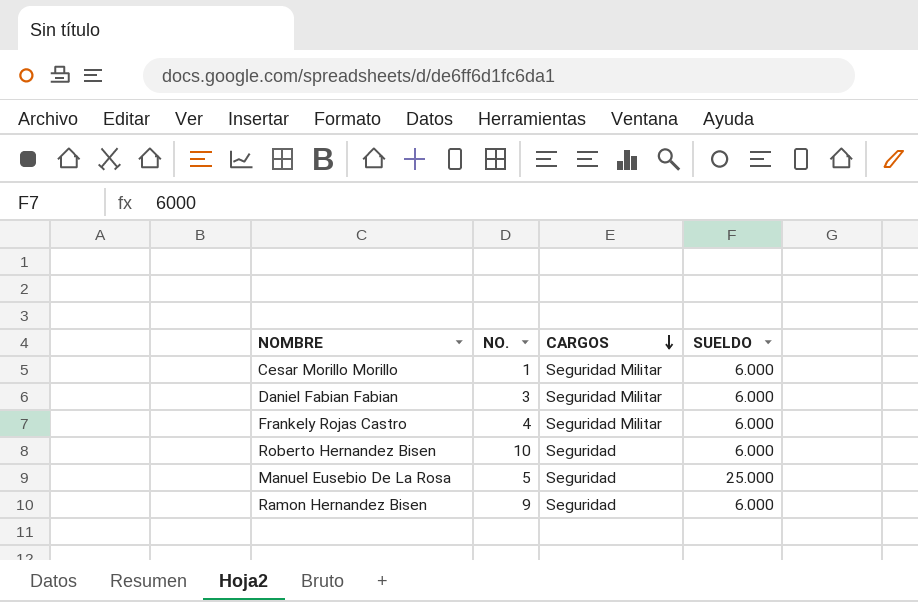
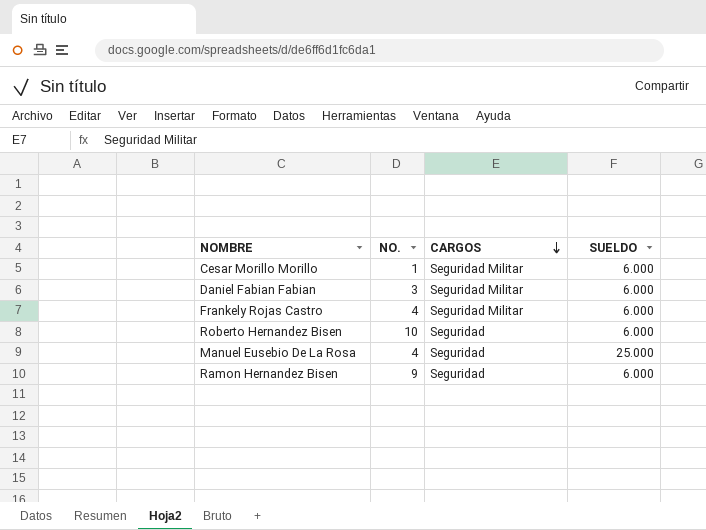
Manuel Eusebio De La Rosa | NO.: 5 -> 4

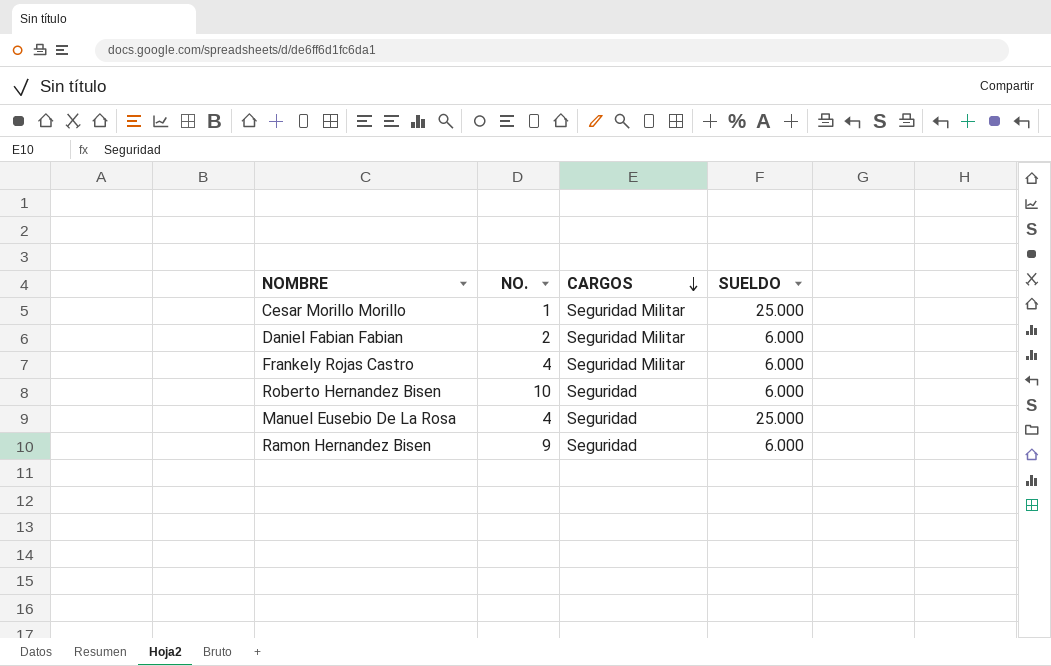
Cesar Morillo Morillo | SUELDO: 6.000 -> 25.000
Daniel Fabian Fabian | NO.: 3 -> 2

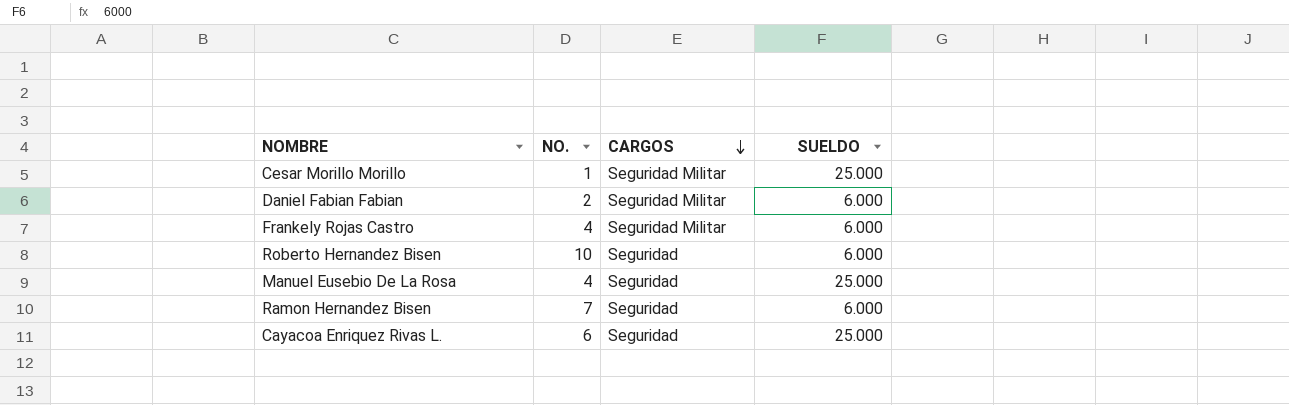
Ramon Hernandez Bisen | NO.: 9 -> 7
row Cayacoa Enriquez Rivas L.: none -> 6 | Seguridad | 25.000

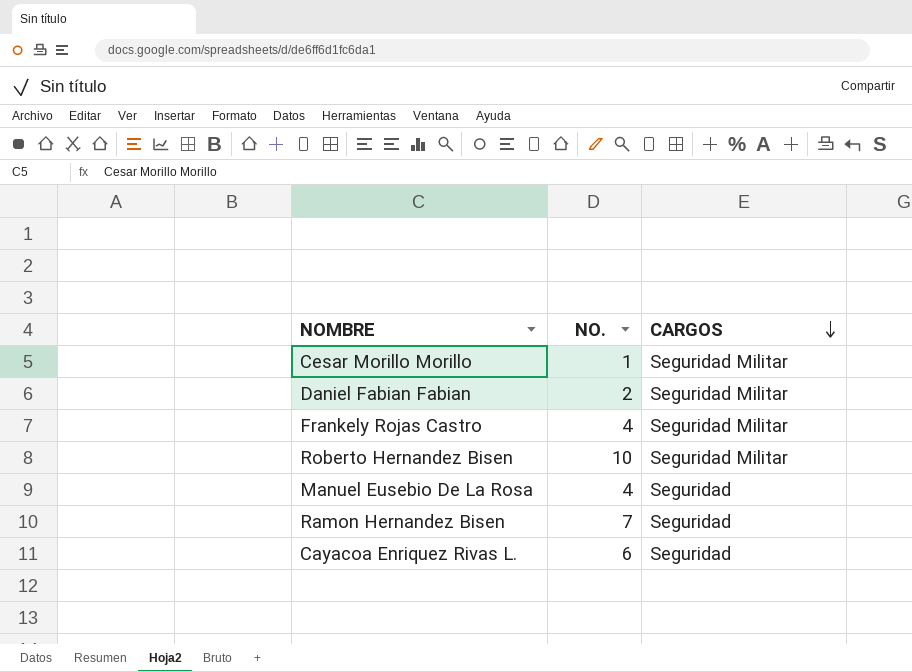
column SUELDO | position: 4 -> none
Roberto Hernandez Bisen | CARGOS: Seguridad -> Seguridad Militar

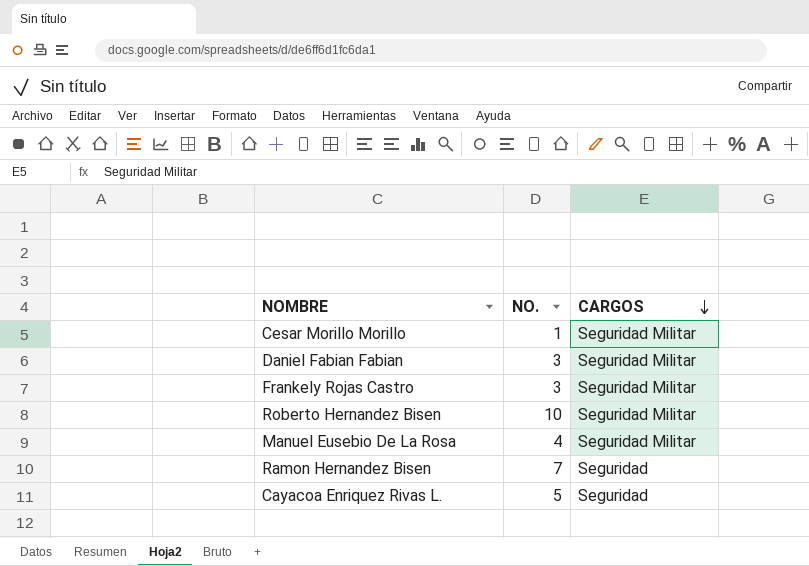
Daniel Fabian Fabian | NO.: 2 -> 3
Frankely Rojas Castro | NO.: 4 -> 3
Manuel Eusebio De La Rosa | CARGOS: Seguridad -> Seguridad Militar
Cayacoa Enriquez Rivas L. | NO.: 6 -> 5

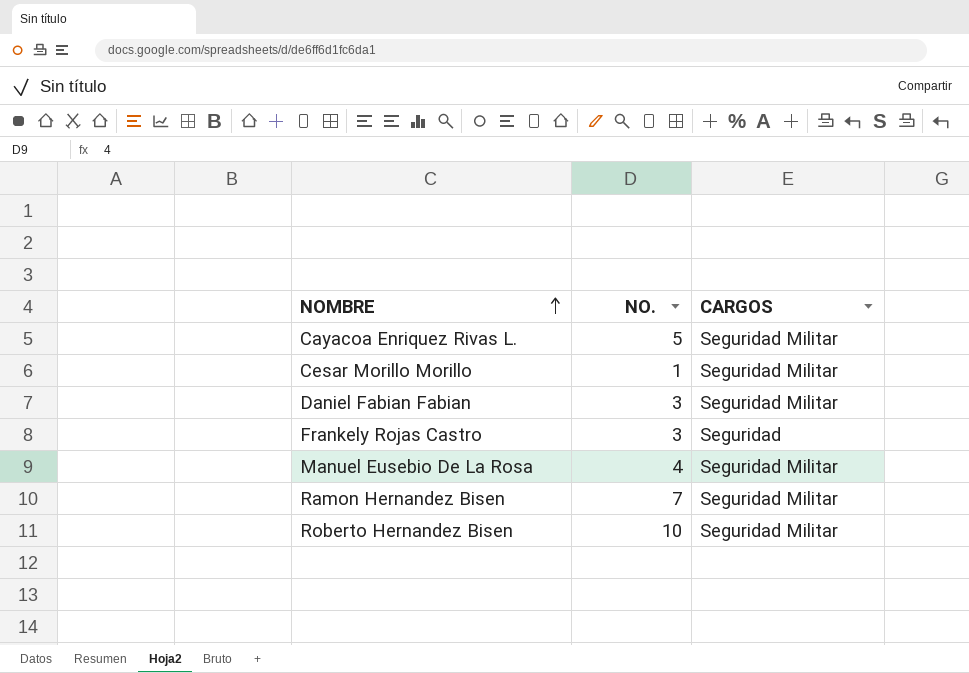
row order: CARGOS descending -> NOMBRE ascending
Cayacoa Enriquez Rivas L. | CARGOS: Seguridad -> Seguridad Militar
Frankely Rojas Castro | CARGOS: Seguridad Militar -> Seguridad
Ramon Hernandez Bisen | CARGOS: Seguridad -> Seguridad Militar

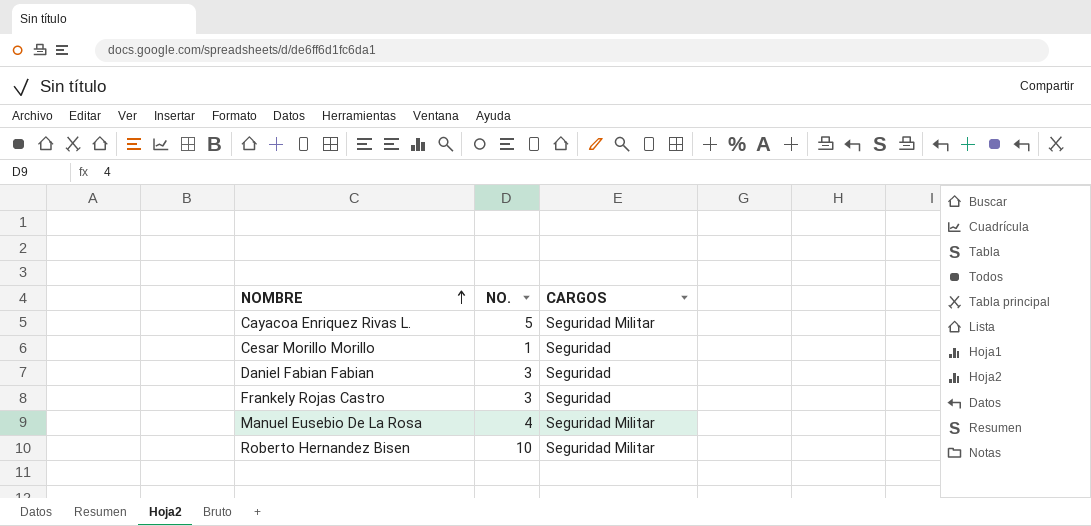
row Ramon Hernandez Bisen: 7 | Seguridad Militar -> none
Cesar Morillo Morillo | CARGOS: Seguridad Militar -> Seguridad
Daniel Fabian Fabian | CARGOS: Seguridad Militar -> Seguridad

